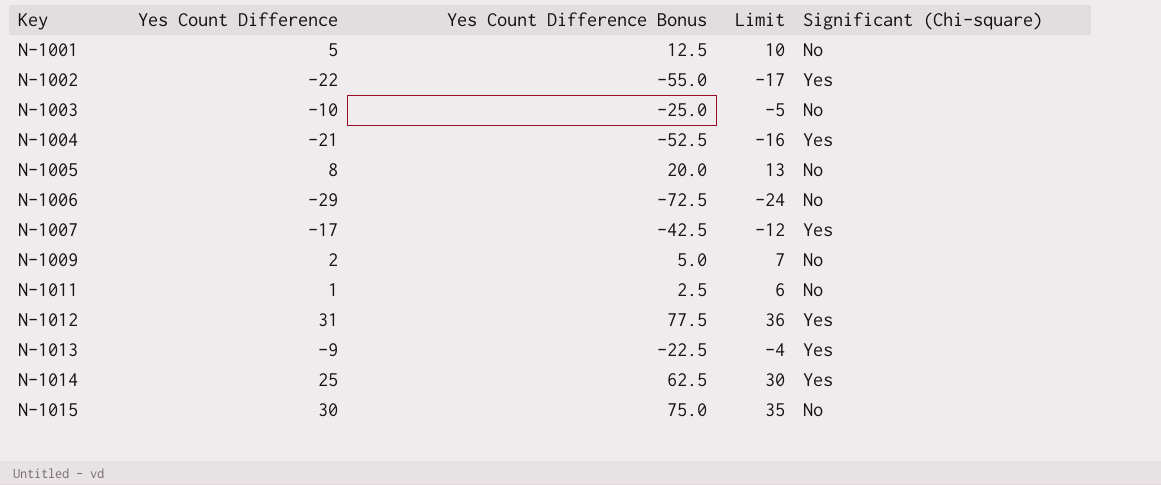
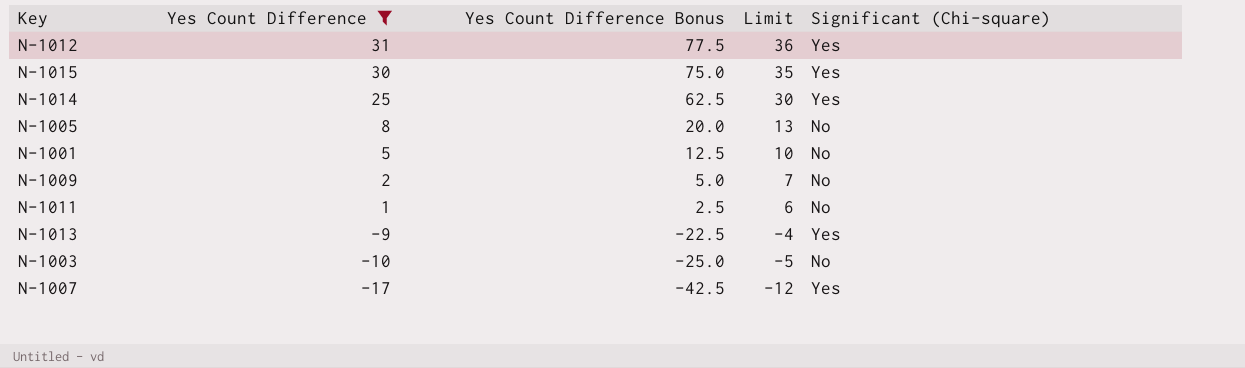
filter: none -> Yes Count Difference >= -17
row order: Key ascending -> Yes Count Difference descending
N-1015 | Significant (Chi-square): No -> Yes

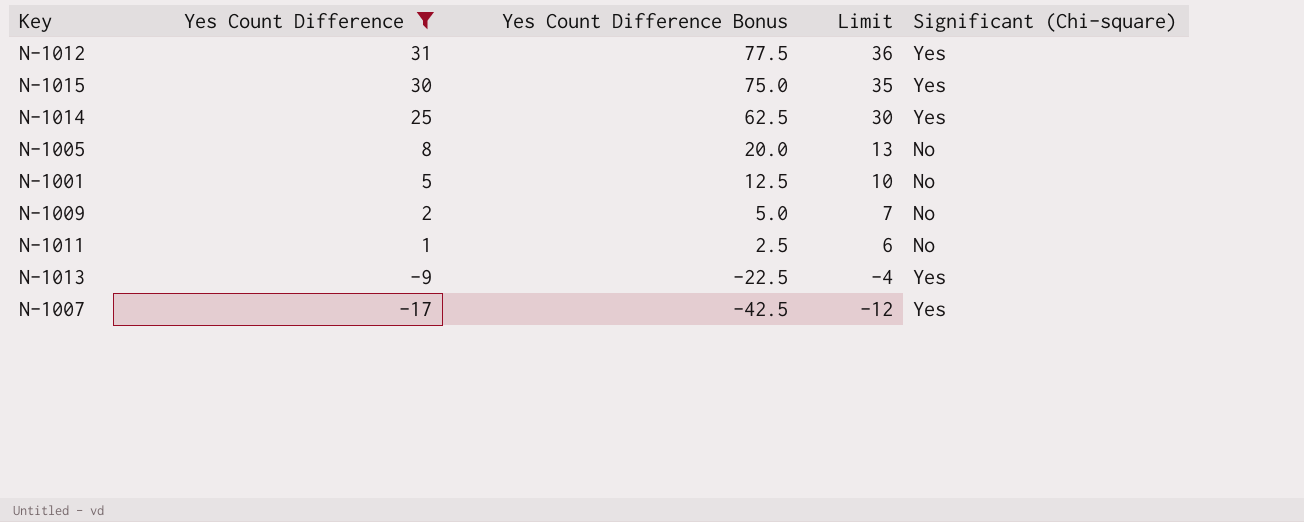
row N-1003: -10 | -25.0 | -5 | No -> none

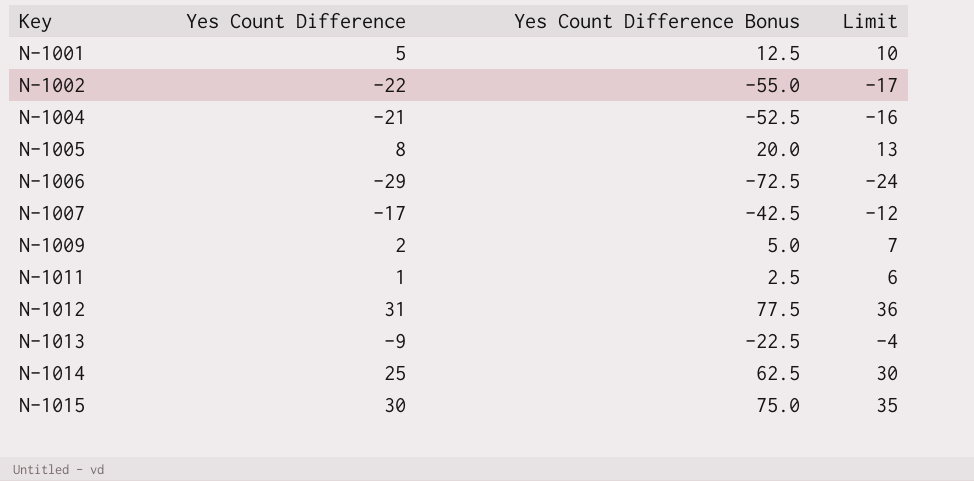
filter: Yes Count Difference >= -17 -> none
row order: Yes Count Difference descending -> Key ascending
column Significant (Chi-square) | position: 5 -> none

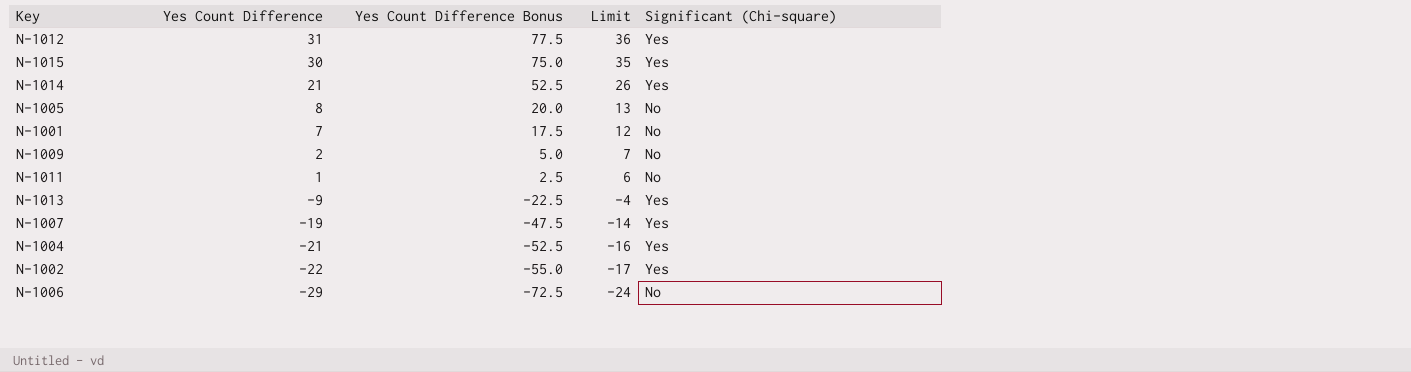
row order: Key ascending -> Yes Count Difference descending
column Significant (Chi-square) | position: none -> 5
N-1014 | Yes Count Difference: 25 -> 21
N-1014 | Yes Count Difference Bonus: 62.5 -> 52.5
N-1014 | Limit: 30 -> 26
N-1001 | Yes Count Difference: 5 -> 7
N-1001 | Yes Count Difference Bonus: 12.5 -> 17.5
N-1001 | Limit: 10 -> 12
N-1007 | Yes Count Difference: -17 -> -19
N-1007 | Yes Count Difference Bonus: -42.5 -> -47.5
N-1007 | Limit: -12 -> -14

